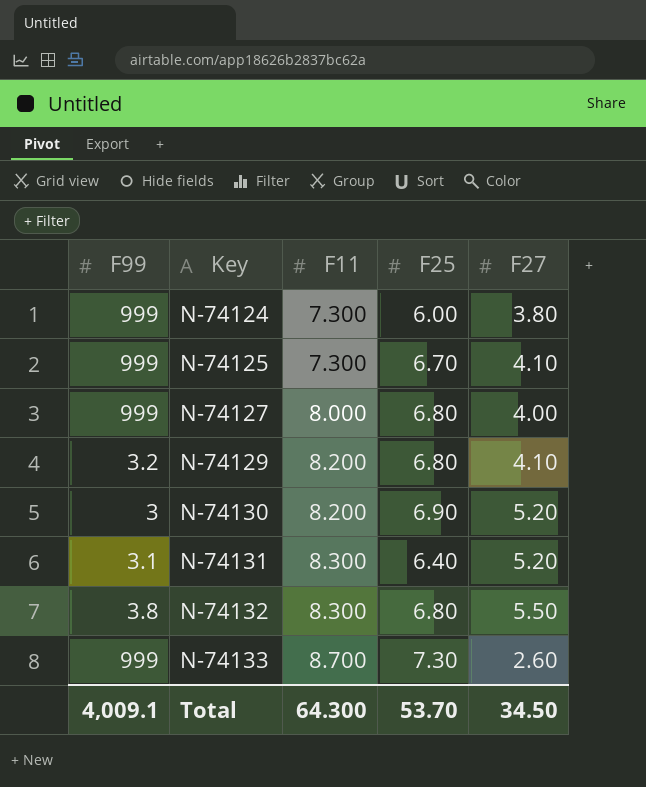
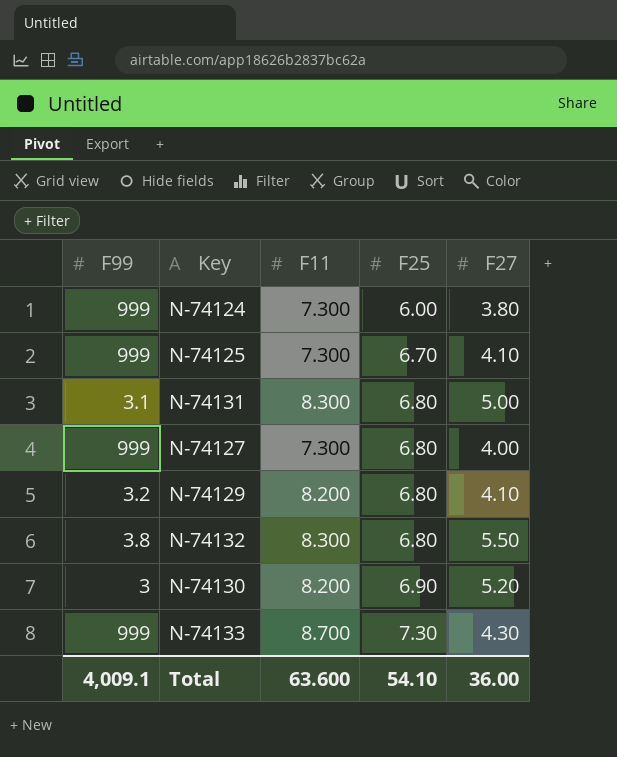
row order: Key ascending -> F25 ascending
N-74131 | F25: 6.40 -> 6.80
N-74131 | F27: 5.20 -> 5.00
N-74127 | F11: 8.000 -> 7.300
N-74133 | F27: 2.60 -> 4.30
Total | F11: 64.300 -> 63.600
Total | F25: 53.70 -> 54.10
Total | F27: 34.50 -> 36.00

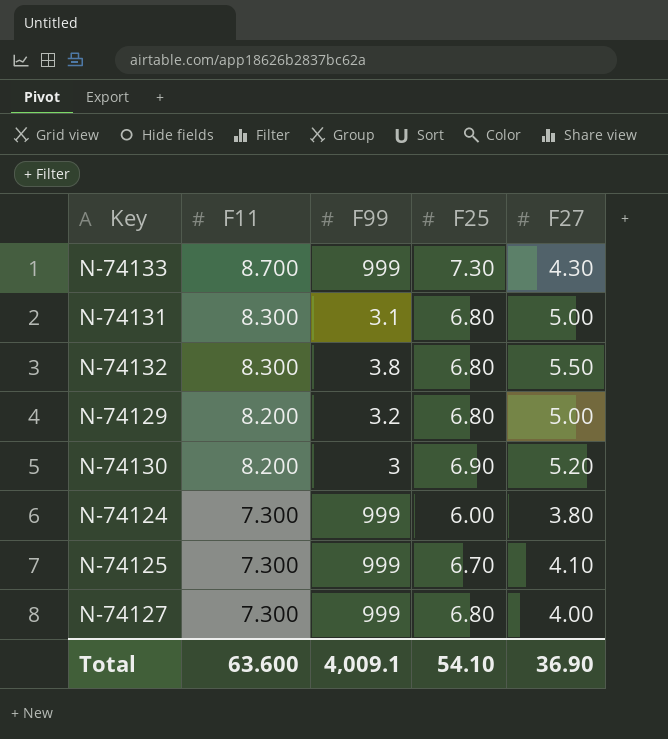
row order: F25 ascending -> F11 descending
column F99 | position: 1 -> 3
N-74129 | F27: 4.10 -> 5.00
Total | F27: 36.00 -> 36.90

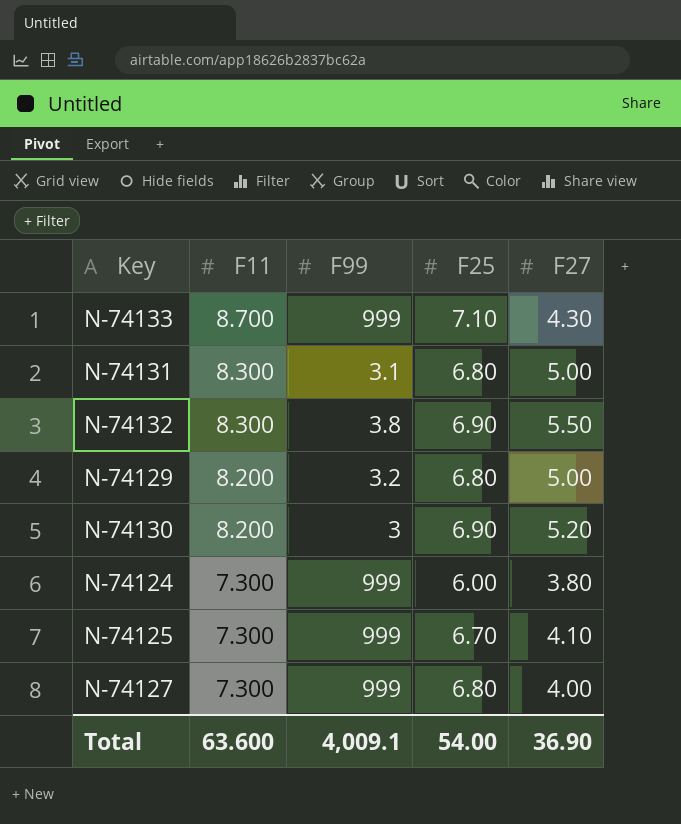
N-74133 | F25: 7.30 -> 7.10
N-74132 | F25: 6.80 -> 6.90
Total | F25: 54.10 -> 54.00

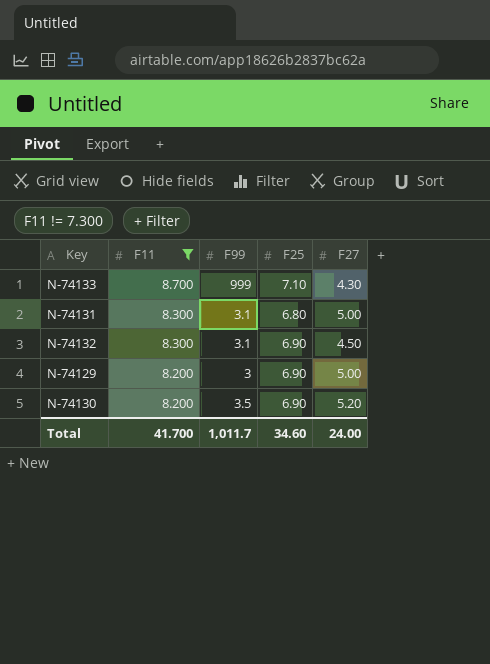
filter: none -> F11 != 7.300
N-74132 | F99: 3.8 -> 3.1
N-74132 | F27: 5.50 -> 4.50
N-74129 | F99: 3.2 -> 3
N-74129 | F25: 6.80 -> 6.90
N-74130 | F99: 3 -> 3.5
Total | F11: 63.600 -> 41.700
Total | F99: 4,009.1 -> 1,011.7
Total | F25: 54.00 -> 34.60
Total | F27: 36.90 -> 24.00

